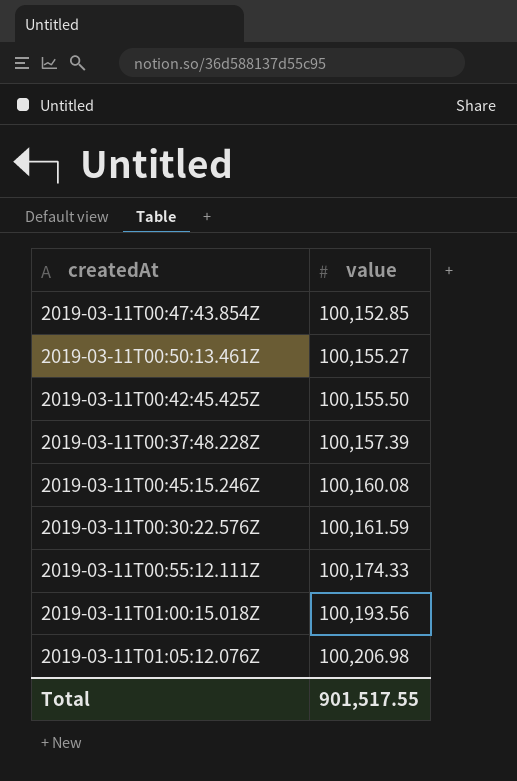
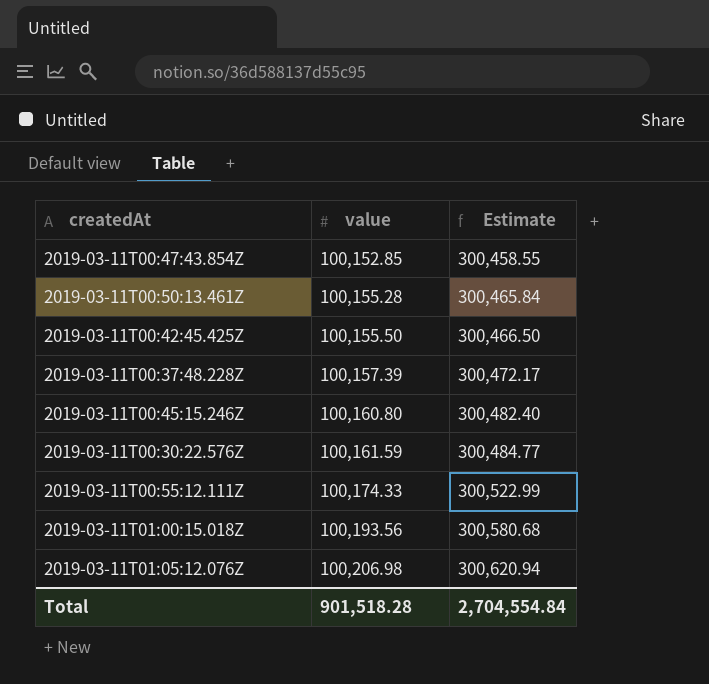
column Estimate | formula: none -> [value] * 3
2019-03-11T00:50:13.461Z | value: 100,155.27 -> 100,155.28
2019-03-11T00:45:15.246Z | value: 100,160.08 -> 100,160.80
Total | value: 901,517.55 -> 901,518.28

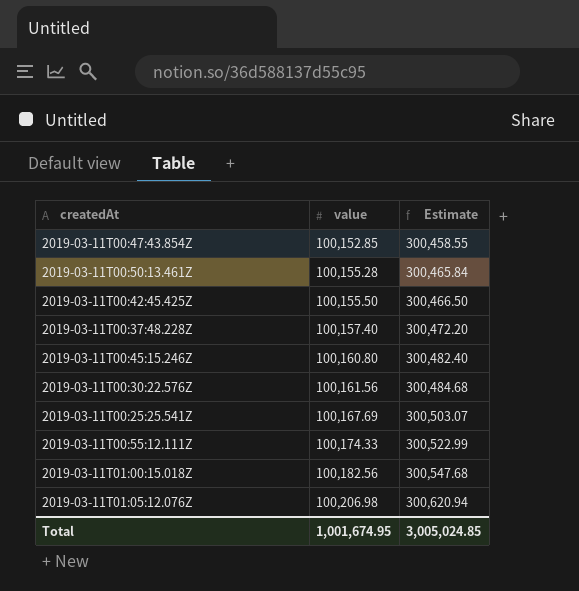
2019-03-11T00:37:48.228Z | value: 100,157.39 -> 100,157.40
2019-03-11T00:37:48.228Z | Estimate: 300,472.17 -> 300,472.20
2019-03-11T00:30:22.576Z | value: 100,161.59 -> 100,161.56
2019-03-11T00:30:22.576Z | Estimate: 300,484.77 -> 300,484.68
row 2019-03-11T00:25:25.541Z: none -> 100,167.69 | 300,503.07
2019-03-11T01:00:15.018Z | value: 100,193.56 -> 100,182.56
2019-03-11T01:00:15.018Z | Estimate: 300,580.68 -> 300,547.68
Total | value: 901,518.28 -> 1,001,674.95
Total | Estimate: 2,704,554.84 -> 3,005,024.85

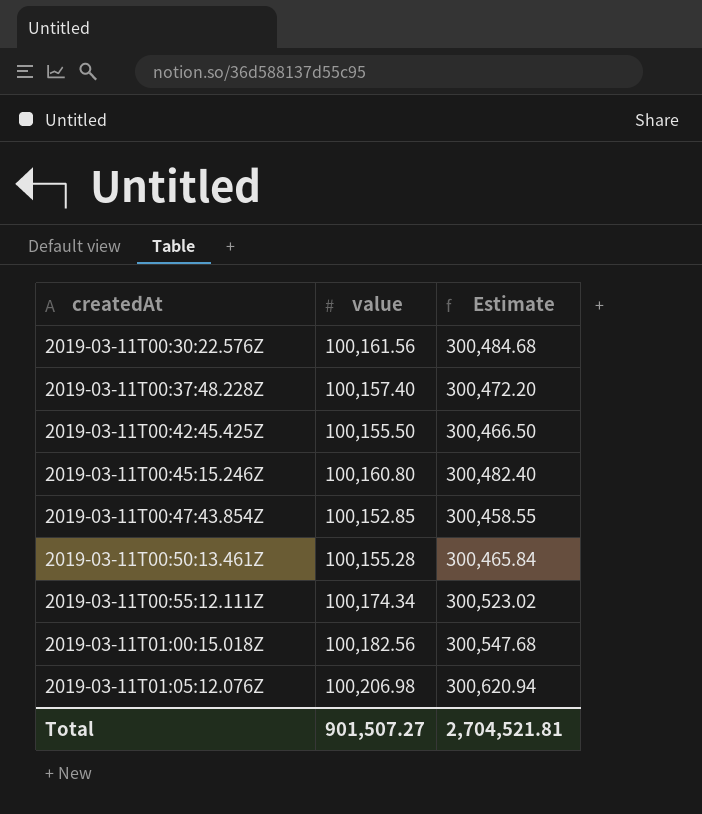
row order: value ascending -> createdAt ascending
row 2019-03-11T00:25:25.541Z: 100,167.69 | 300,503.07 -> none
2019-03-11T00:55:12.111Z | value: 100,174.33 -> 100,174.34
2019-03-11T00:55:12.111Z | Estimate: 300,522.99 -> 300,523.02
Total | value: 1,001,674.95 -> 901,507.27
Total | Estimate: 3,005,024.85 -> 2,704,521.81

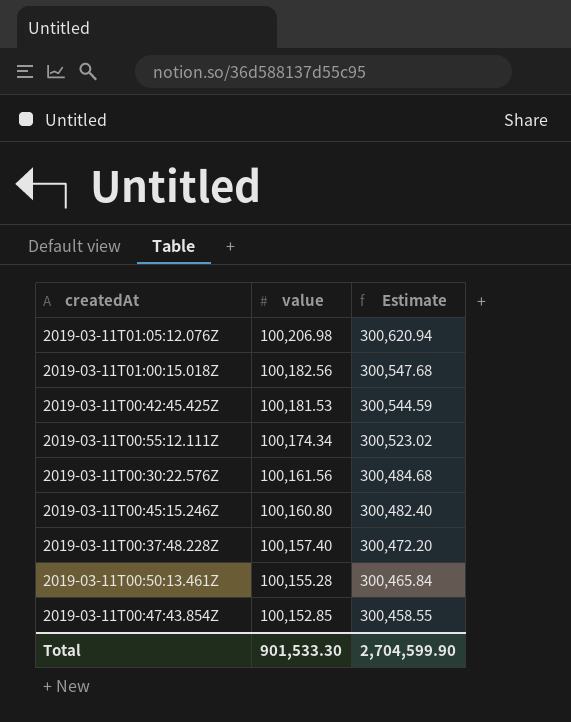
row order: createdAt ascending -> value descending
2019-03-11T00:42:45.425Z | value: 100,155.50 -> 100,181.53
2019-03-11T00:42:45.425Z | Estimate: 300,466.50 -> 300,544.59
Total | value: 901,507.27 -> 901,533.30
Total | Estimate: 2,704,521.81 -> 2,704,599.90

